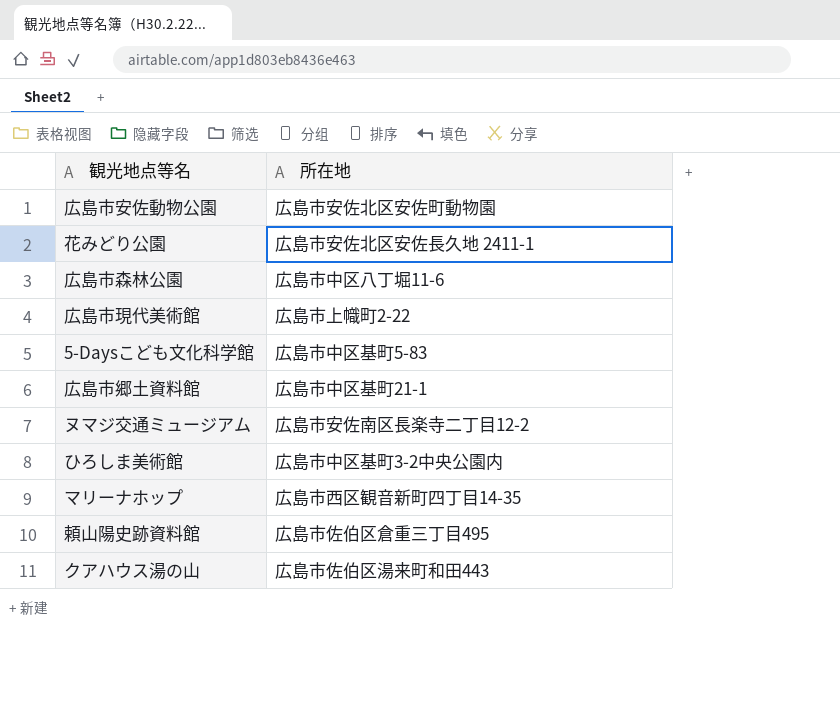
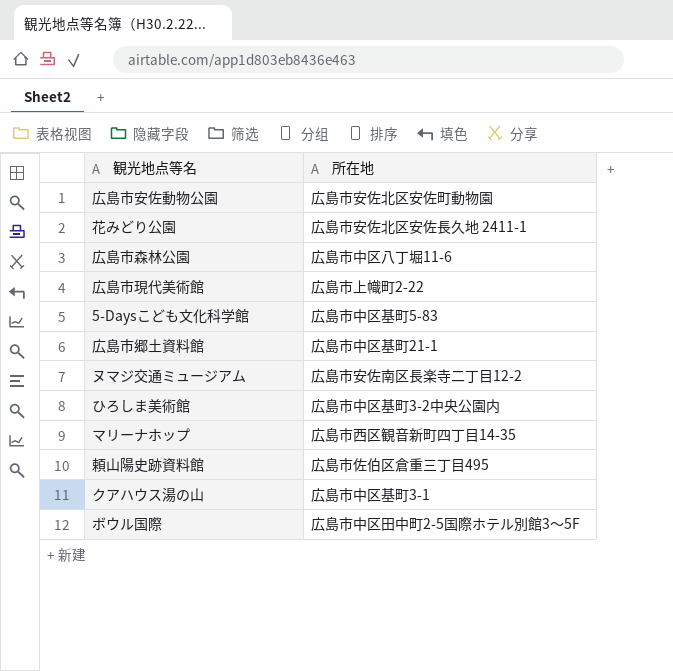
クアハウス湯の山 | 所在地: 広島市佐伯区湯来町和田443 -> 広島市中区基町3-1
row ボウル国際: none -> 広島市中区田中町2-5国際ホテル別館3～5F

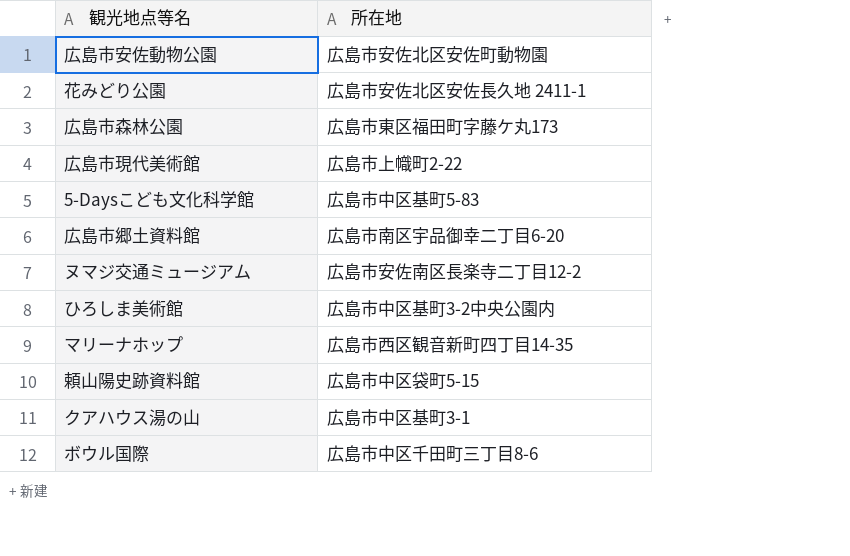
広島市森林公園 | 所在地: 広島市中区八丁堀11-6 -> 広島市東区福田町字藤ケ丸173
広島市郷土資料館 | 所在地: 広島市中区基町21-1 -> 広島市南区宇品御幸二丁目6-20
頼山陽史跡資料館 | 所在地: 広島市佐伯区倉重三丁目495 -> 広島市中区袋町5-15
ボウル国際 | 所在地: 広島市中区田中町2-5国際ホテル別館3～5F -> 広島市中区千田町三丁目8-6

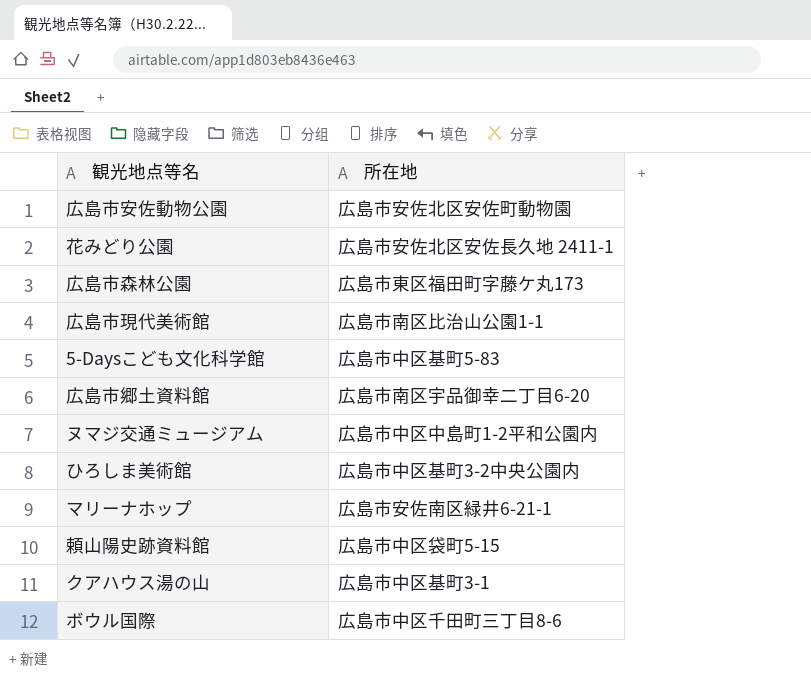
広島市現代美術館 | 所在地: 広島市上幟町2-22 -> 広島市南区比治山公園1-1
ヌマジ交通ミュージアム | 所在地: 広島市安佐南区長楽寺二丁目12-2 -> 広島市中区中島町1-2平和公園内
マリーナホップ | 所在地: 広島市西区観音新町四丁目14-35 -> 広島市安佐南区緑井6-21-1

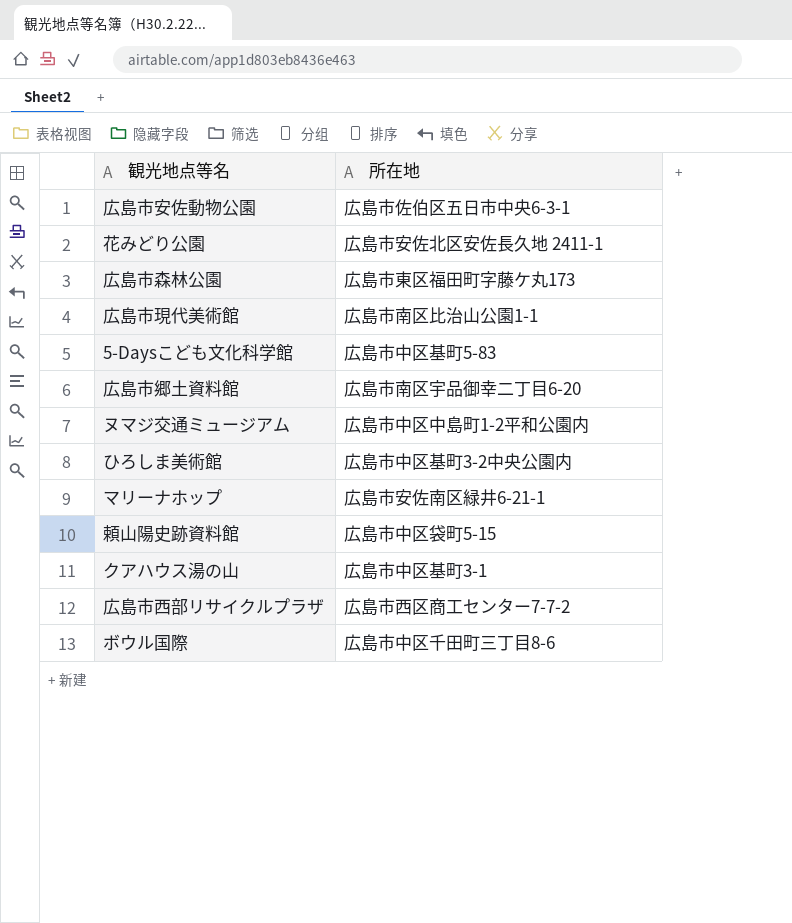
広島市安佐動物公園 | 所在地: 広島市安佐北区安佐町動物園 -> 広島市佐伯区五日市中央6-3-1
row 広島市西部リサイクルプラザ: none -> 広島市西区商工センター7-7-2

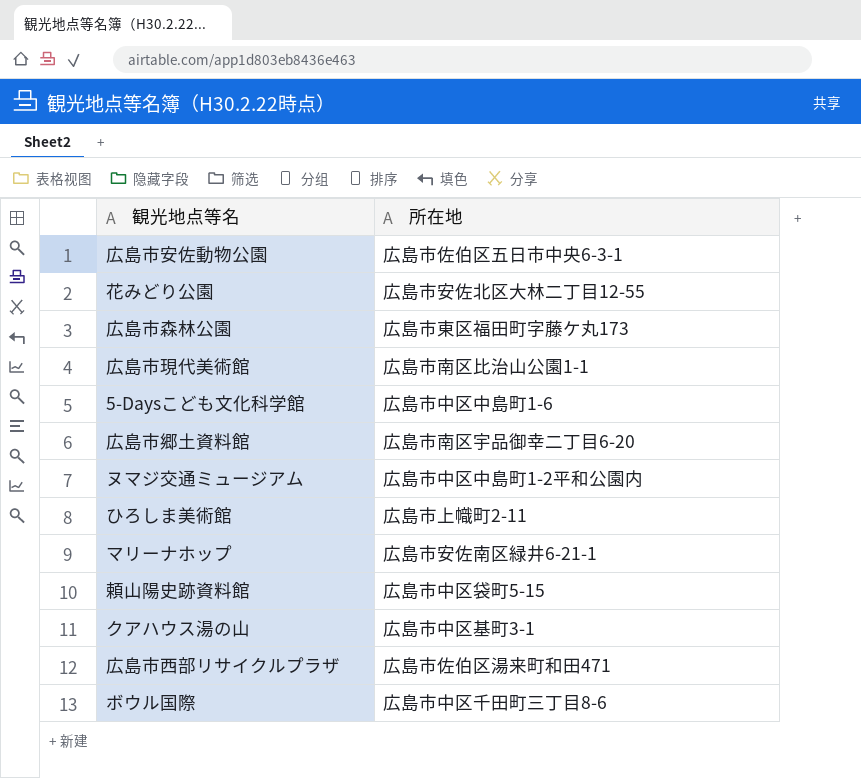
花みどり公園 | 所在地: 広島市安佐北区安佐長久地 2411-1 -> 広島市安佐北区大林二丁目12-55
5-Daysこども文化科学館 | 所在地: 広島市中区基町5-83 -> 広島市中区中島町1-6
ひろしま美術館 | 所在地: 広島市中区基町3-2中央公園内 -> 広島市上幟町2-11
広島市西部リサイクルプラザ | 所在地: 広島市西区商工センター7-7-2 -> 広島市佐伯区湯来町和田471

